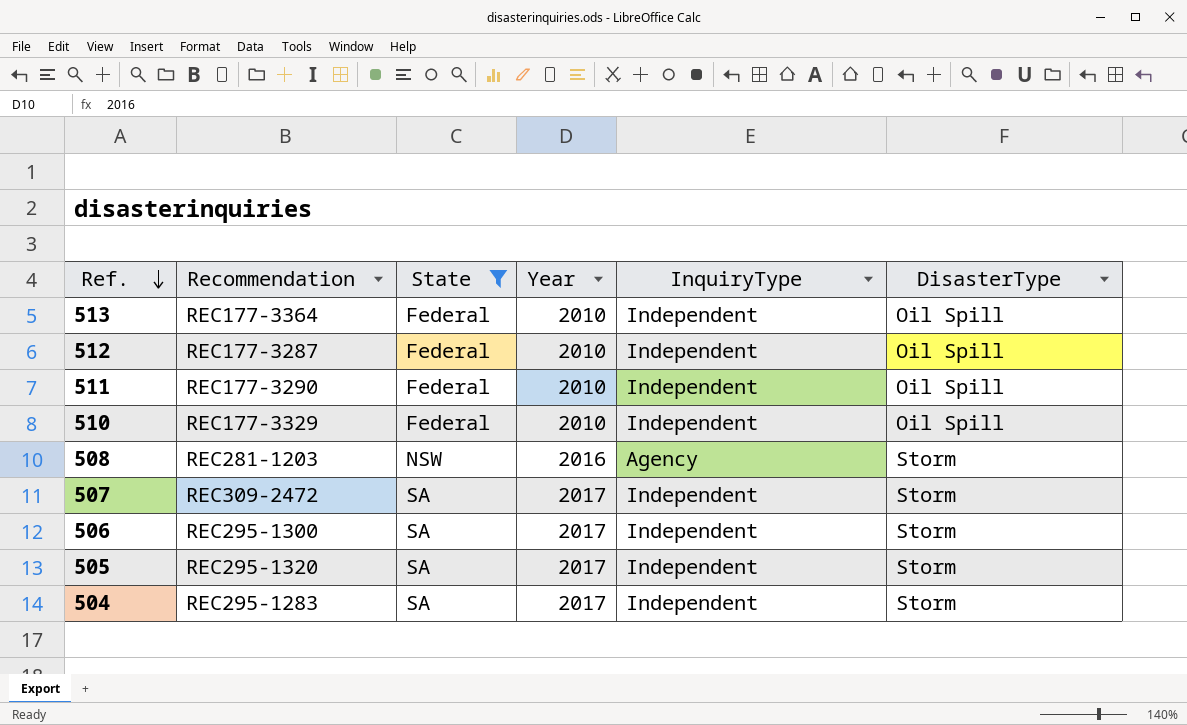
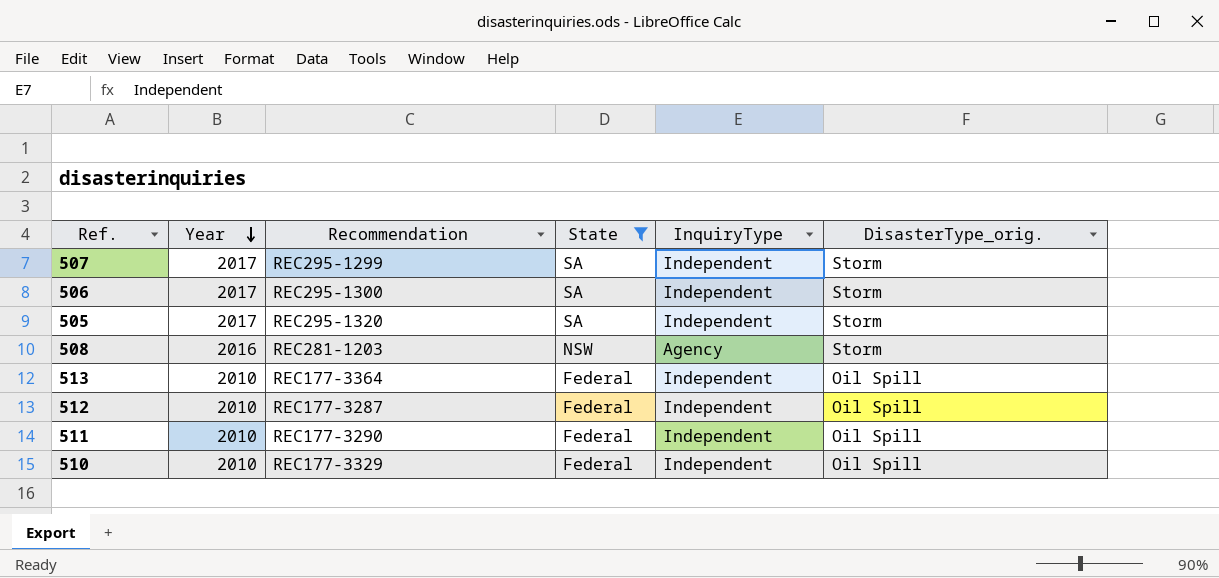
row order: Ref. descending -> Year descending
column Year | position: 4 -> 2
column name: DisasterType -> DisasterType_orig.
row 504: REC295-1283 | SA | 2017 | Independent | Storm -> none
507 | Recommendation: REC309-2472 -> REC295-1299

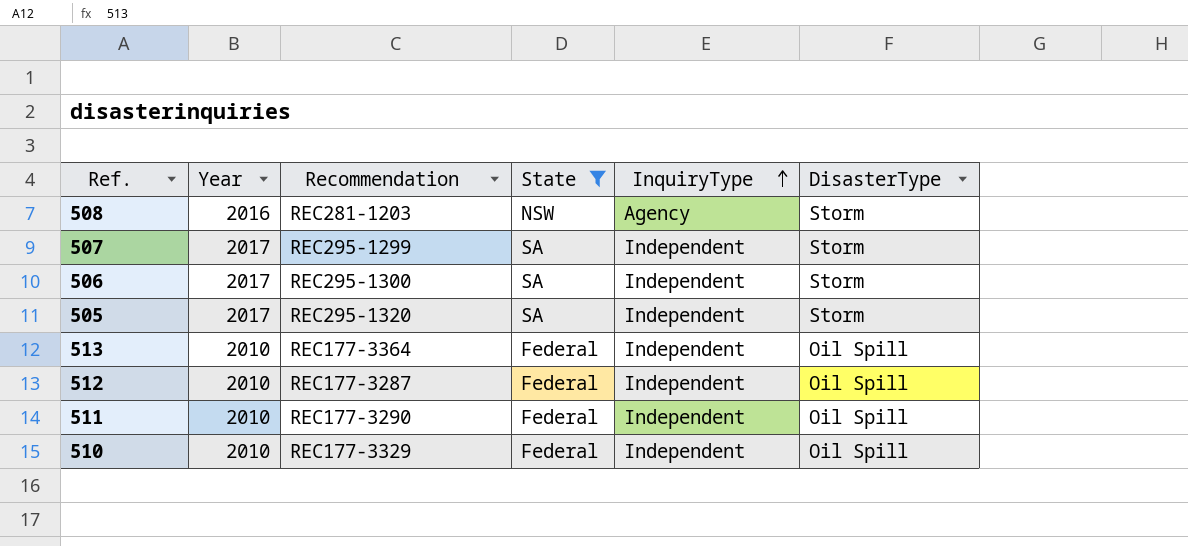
row order: Year descending -> InquiryType ascending
column name: DisasterType_orig. -> DisasterType

